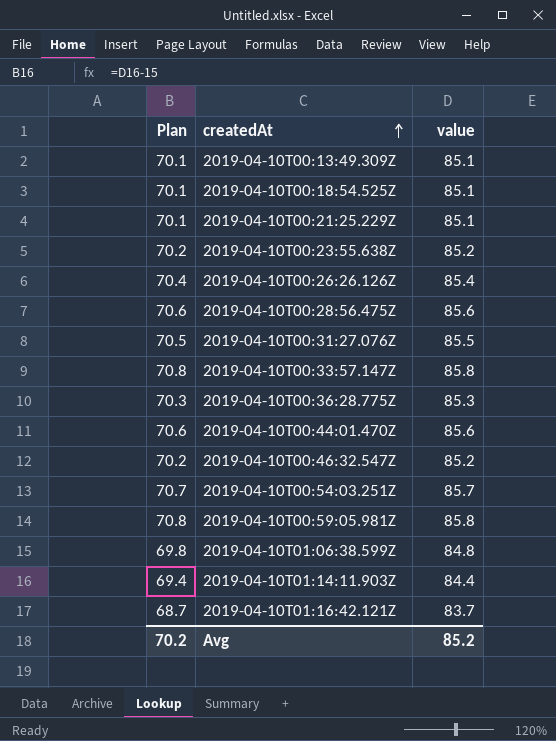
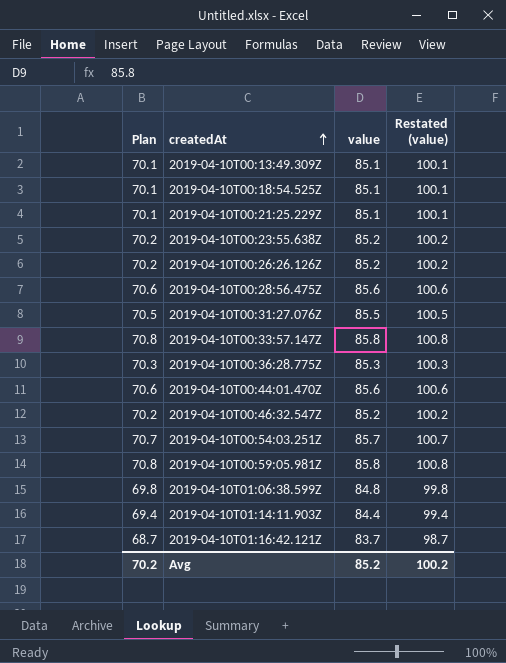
column Restated (value) | formula: none -> [value] + 15
2019-04-10T00:26:26.126Z | Plan: 70.4 -> 70.2
2019-04-10T00:26:26.126Z | value: 85.4 -> 85.2

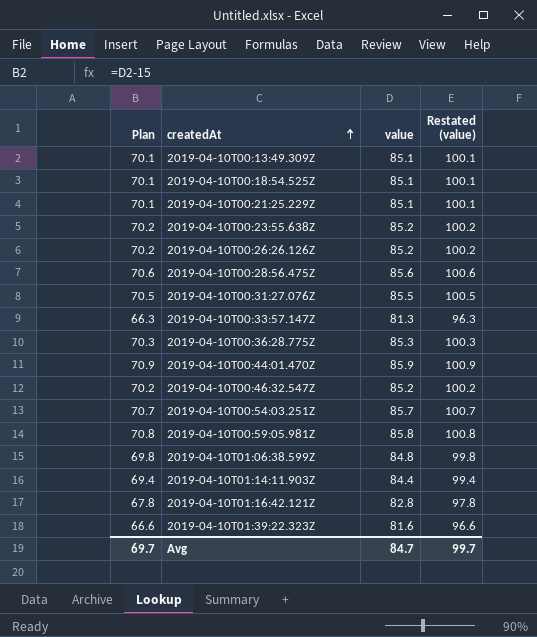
2019-04-10T00:33:57.147Z | Plan: 70.8 -> 66.3
2019-04-10T00:33:57.147Z | value: 85.8 -> 81.3
2019-04-10T00:33:57.147Z | Restated (value): 100.8 -> 96.3
2019-04-10T00:44:01.470Z | Plan: 70.6 -> 70.9
2019-04-10T00:44:01.470Z | value: 85.6 -> 85.9
2019-04-10T00:44:01.470Z | Restated (value): 100.6 -> 100.9
2019-04-10T01:16:42.121Z | Plan: 68.7 -> 67.8
2019-04-10T01:16:42.121Z | value: 83.7 -> 82.8
2019-04-10T01:16:42.121Z | Restated (value): 98.7 -> 97.8
row 2019-04-10T01:39:22.323Z: none -> 66.6 | 81.6 | 96.6
Avg | Plan: 70.2 -> 69.7
Avg | value: 85.2 -> 84.7
Avg | Restated (value): 100.2 -> 99.7

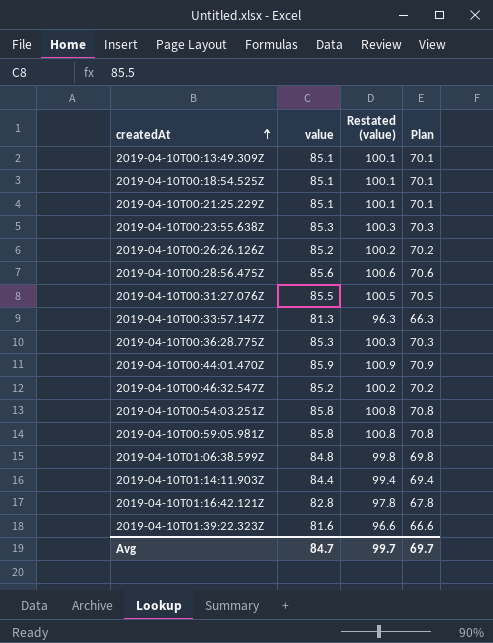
column Plan | position: 1 -> 4
2019-04-10T00:23:55.638Z | value: 85.2 -> 85.3
2019-04-10T00:23:55.638Z | Restated (value): 100.2 -> 100.3
2019-04-10T00:23:55.638Z | Plan: 70.2 -> 70.3
2019-04-10T00:54:03.251Z | value: 85.7 -> 85.8
2019-04-10T00:54:03.251Z | Restated (value): 100.7 -> 100.8
2019-04-10T00:54:03.251Z | Plan: 70.7 -> 70.8

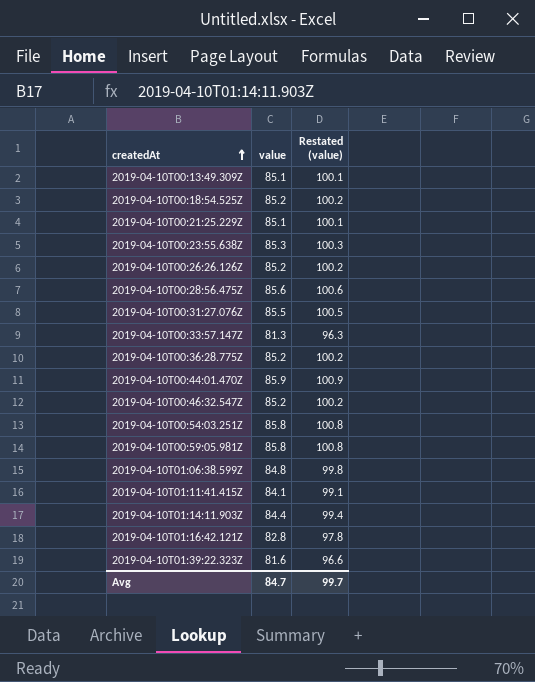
column Plan | formula: [value] - 15 -> none
2019-04-10T00:18:54.525Z | value: 85.1 -> 85.2
2019-04-10T00:18:54.525Z | Restated (value): 100.1 -> 100.2
2019-04-10T00:36:28.775Z | value: 85.3 -> 85.2
2019-04-10T00:36:28.775Z | Restated (value): 100.3 -> 100.2
row 2019-04-10T01:11:41.415Z: none -> 84.1 | 99.1

